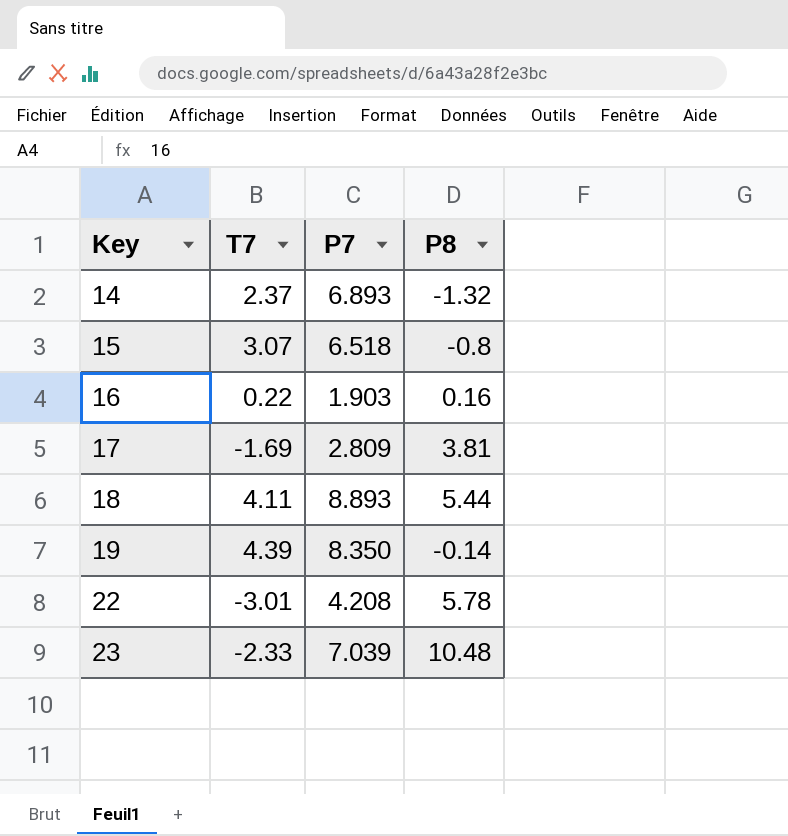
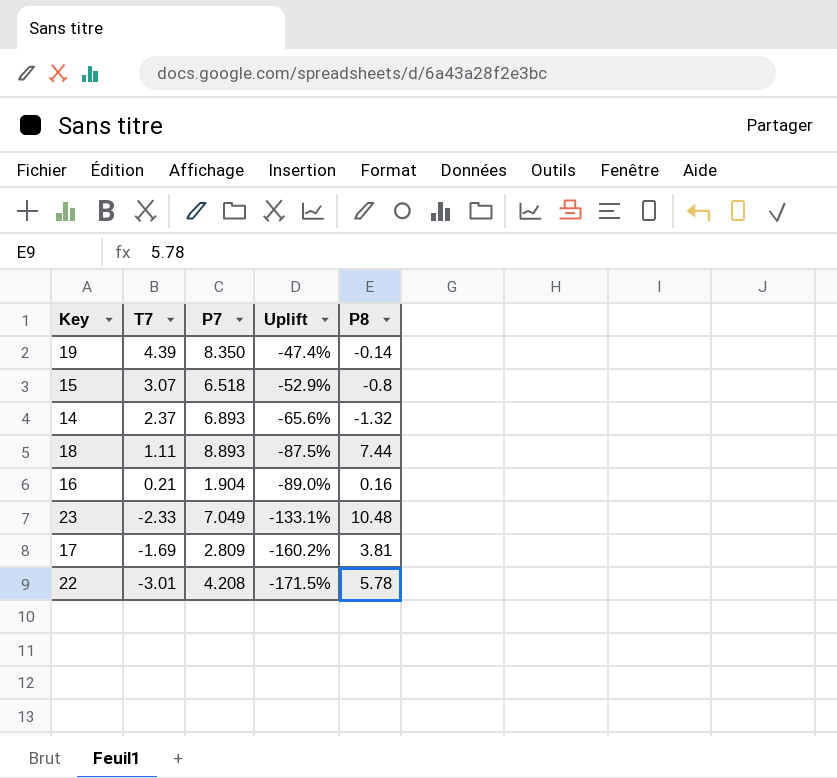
row order: Key ascending -> Uplift descending
column Uplift | formula: none -> ([T7] - [P7]) / [P7]
18 | T7: 4.11 -> 1.11
18 | P8: 5.44 -> 7.44
16 | T7: 0.22 -> 0.21
16 | P7: 1.903 -> 1.904
23 | P7: 7.039 -> 7.049

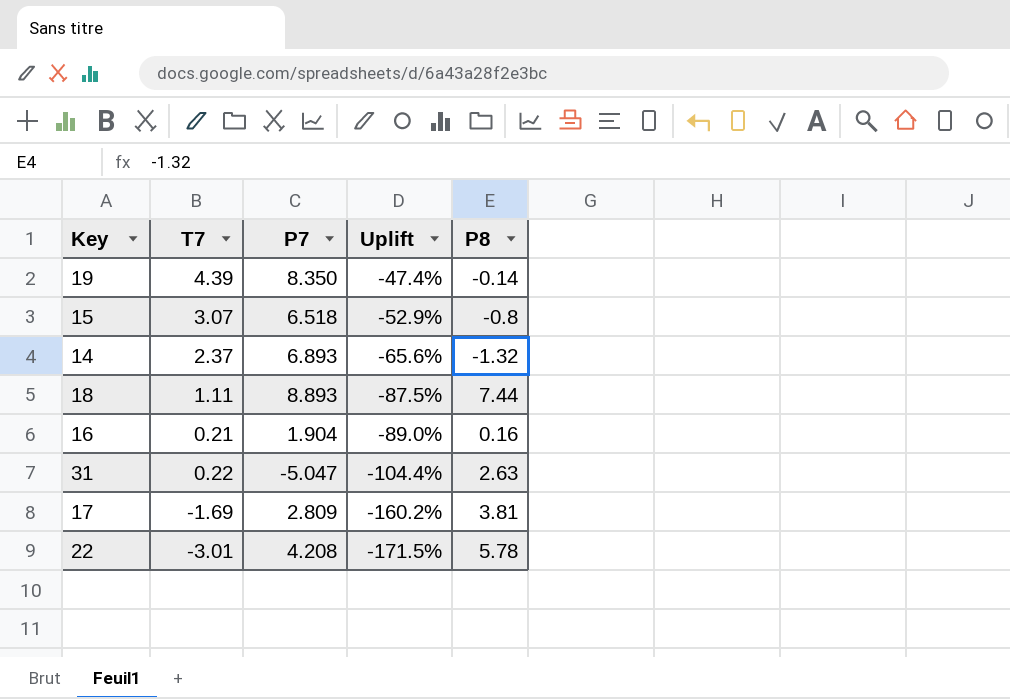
row 23: -2.33 | 7.049 | -133.1% | 10.48 -> none
row 31: none -> 0.22 | -5.047 | -104.4% | 2.63

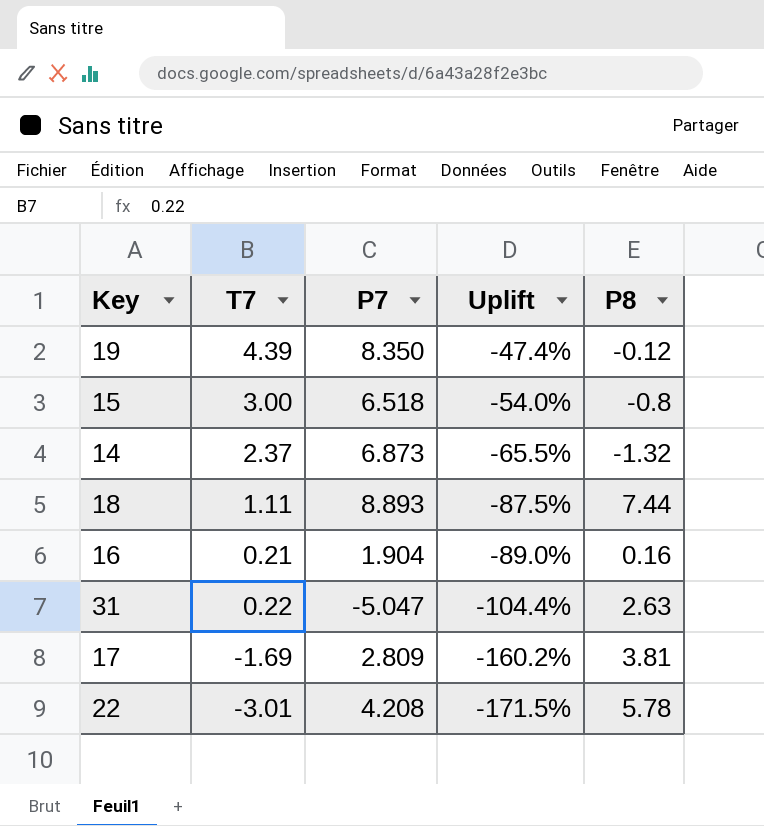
19 | P8: -0.14 -> -0.12
15 | T7: 3.07 -> 3.00
15 | Uplift: -52.9% -> -54.0%
14 | P7: 6.893 -> 6.873
14 | Uplift: -65.6% -> -65.5%

